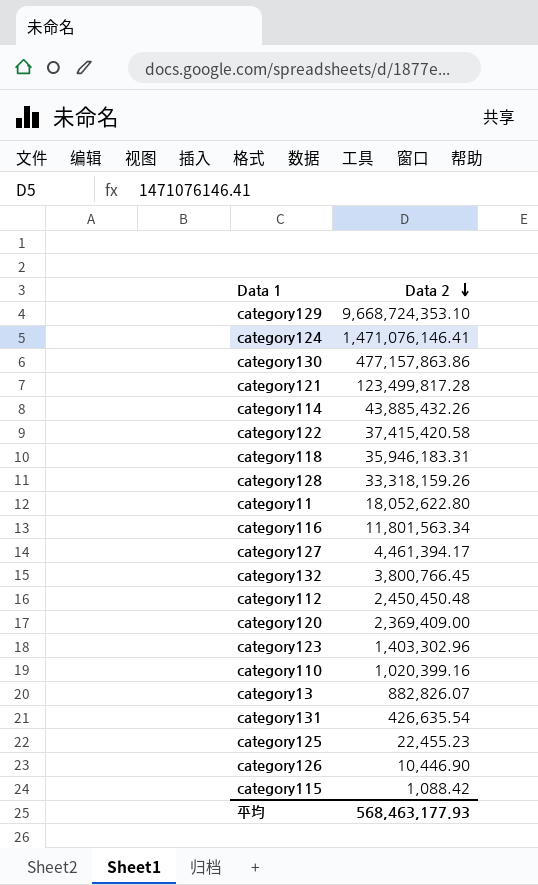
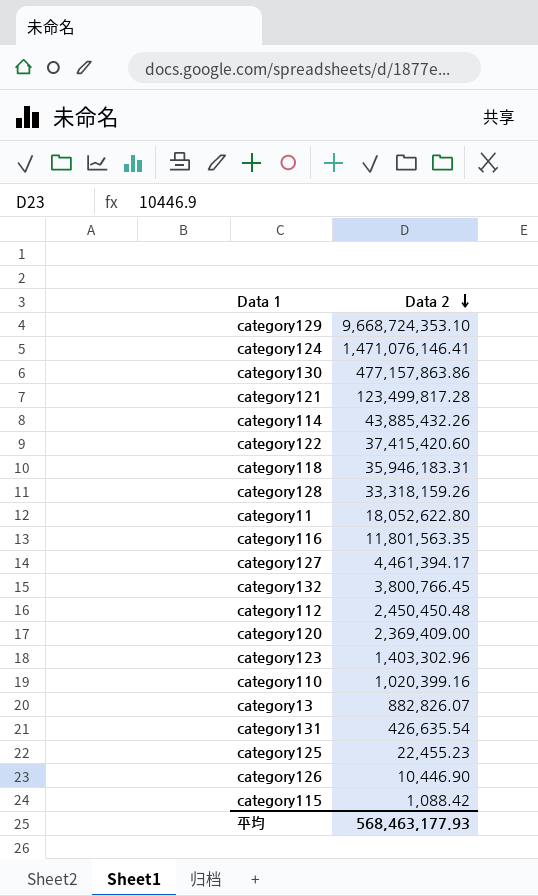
category122 | Data 2: 37,415,420.58 -> 37,415,420.60
category116 | Data 2: 11,801,563.34 -> 11,801,563.35

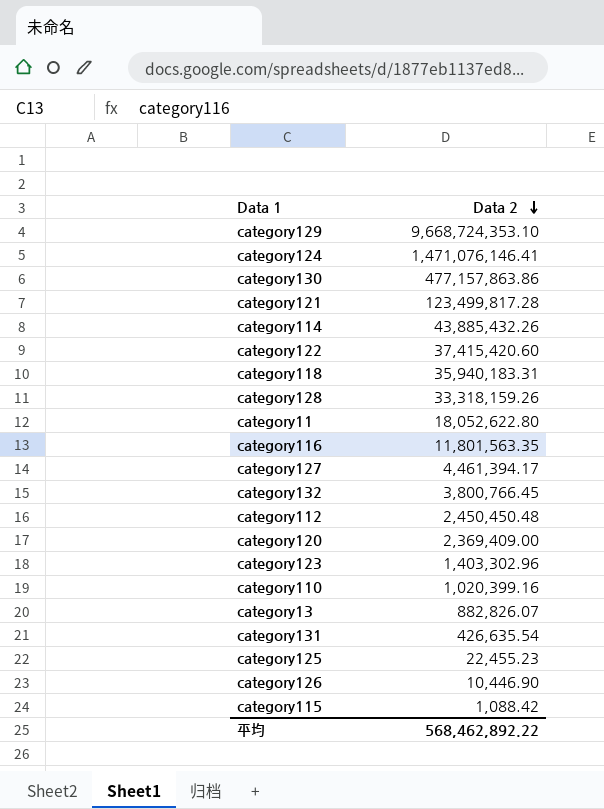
category118 | Data 2: 35,946,183.31 -> 35,940,183.31
平均 | Data 2: 568,463,177.93 -> 568,462,892.22

